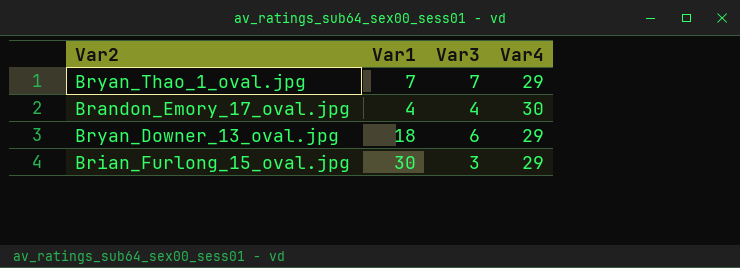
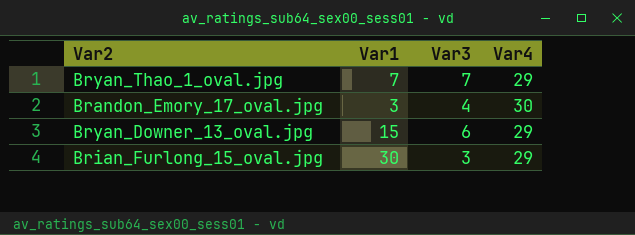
Brandon_Emory_17_oval.jpg | Var1: 4 -> 3
Bryan_Downer_13_oval.jpg | Var1: 18 -> 15

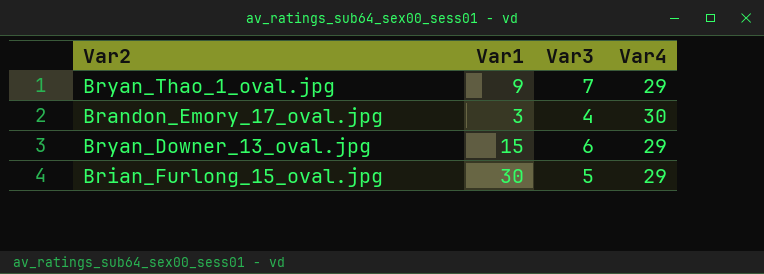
Bryan_Thao_1_oval.jpg | Var1: 7 -> 9
Brian_Furlong_15_oval.jpg | Var3: 3 -> 5

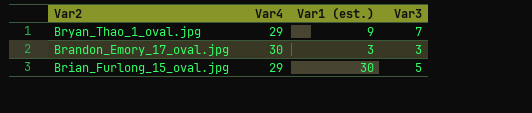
column Var4 | position: 4 -> 2
column name: Var1 -> Var1 (est.)
row Bryan_Downer_13_oval.jpg: 15 | 6 | 29 -> none
Brandon_Emory_17_oval.jpg | Var3: 4 -> 3

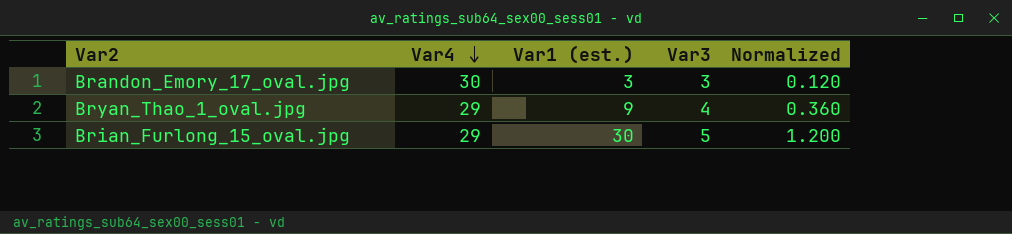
row order: none -> Var4 descending
column Normalized | formula: none -> [Var1 (est.)] * 0.04
Bryan_Thao_1_oval.jpg | Var3: 7 -> 4

